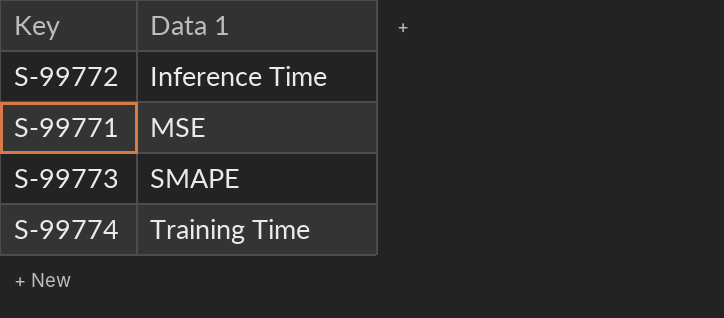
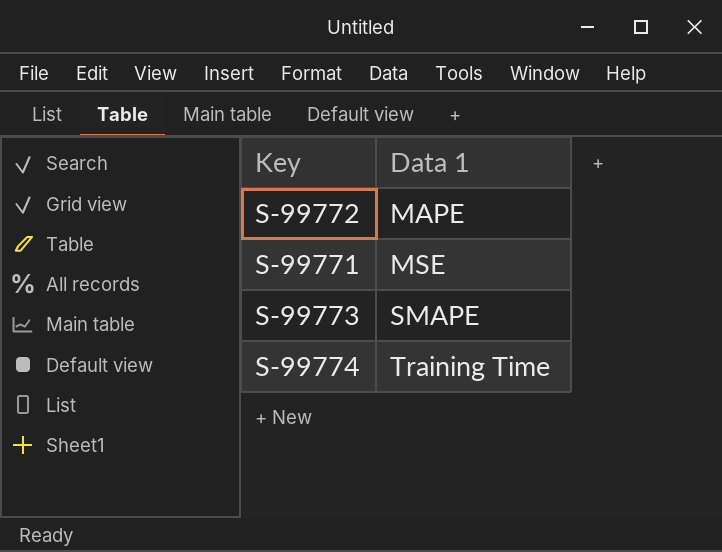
S-99772 | Data 1: Inference Time -> MAPE

